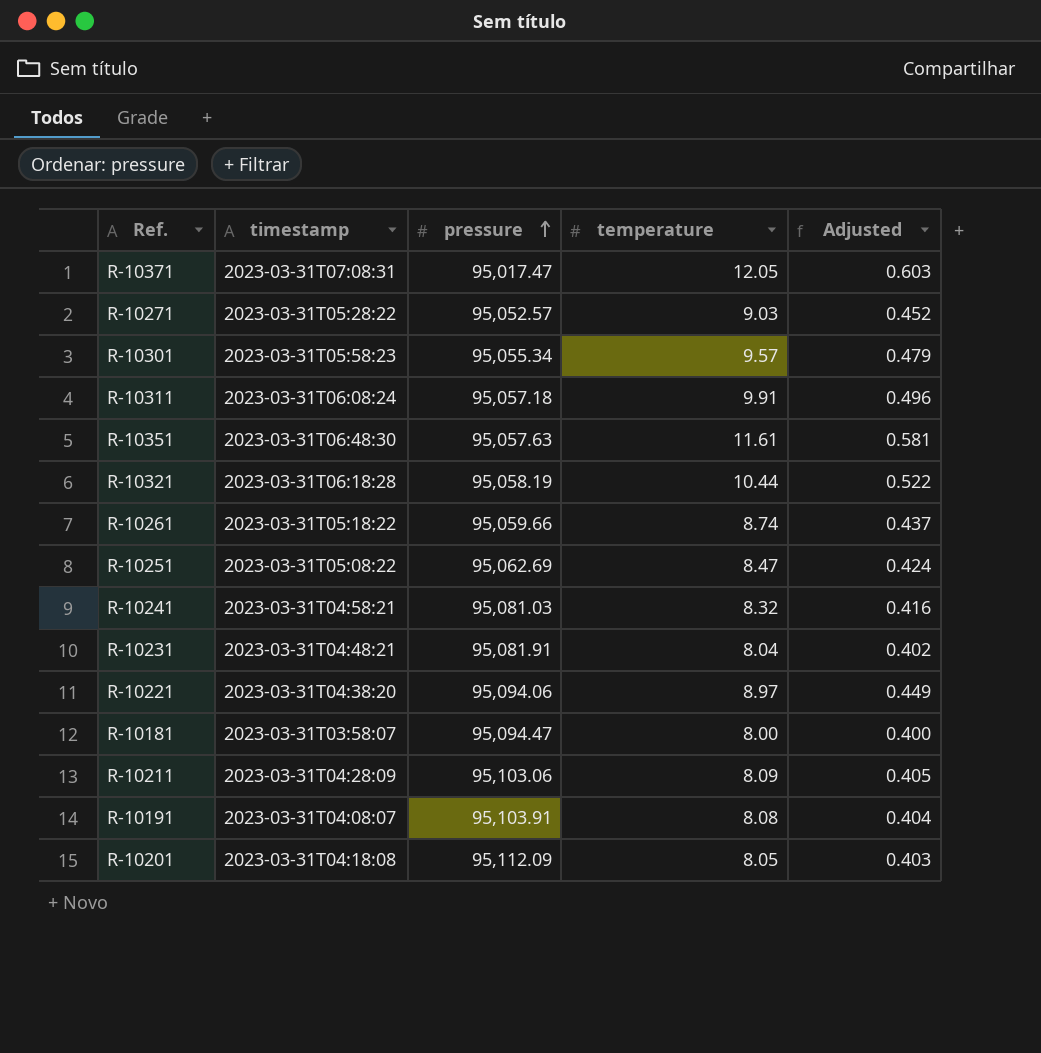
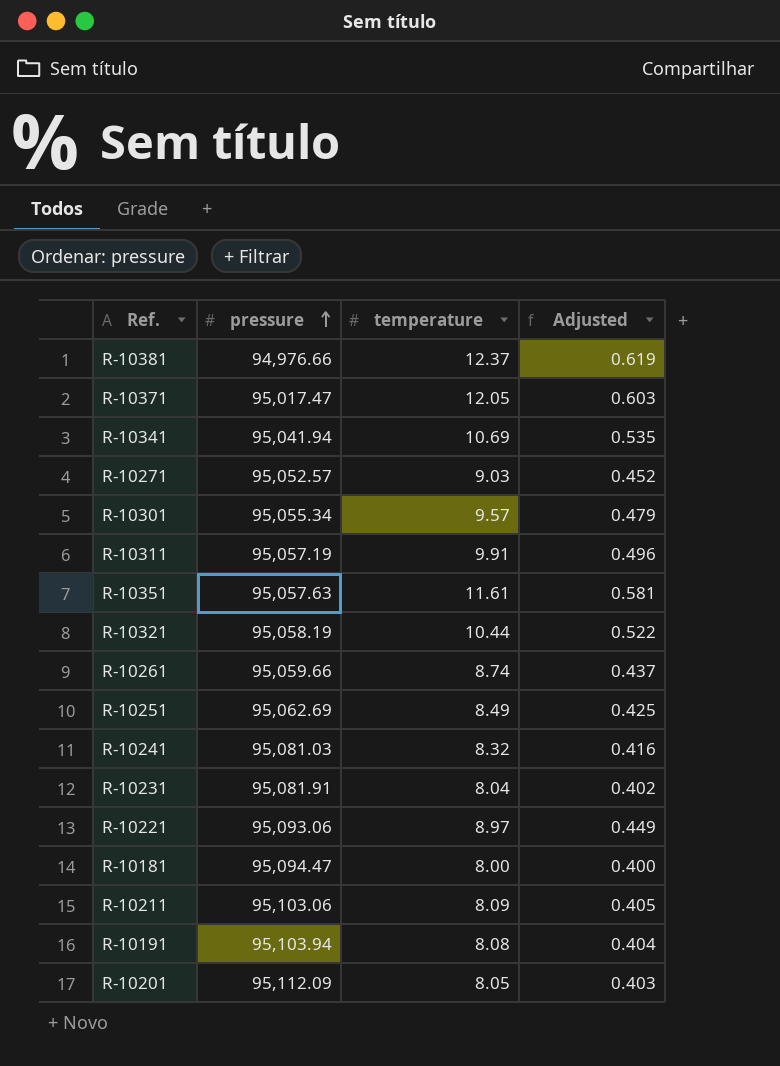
column timestamp | position: 2 -> none
row R-10381: none -> 94,976.66 | 12.37 | 0.619
row R-10341: none -> 95,041.94 | 10.69 | 0.535
R-10311 | pressure: 95,057.18 -> 95,057.19
R-10251 | temperature: 8.47 -> 8.49
R-10251 | Adjusted: 0.424 -> 0.425
R-10221 | pressure: 95,094.06 -> 95,093.06
R-10191 | pressure: 95,103.91 -> 95,103.94

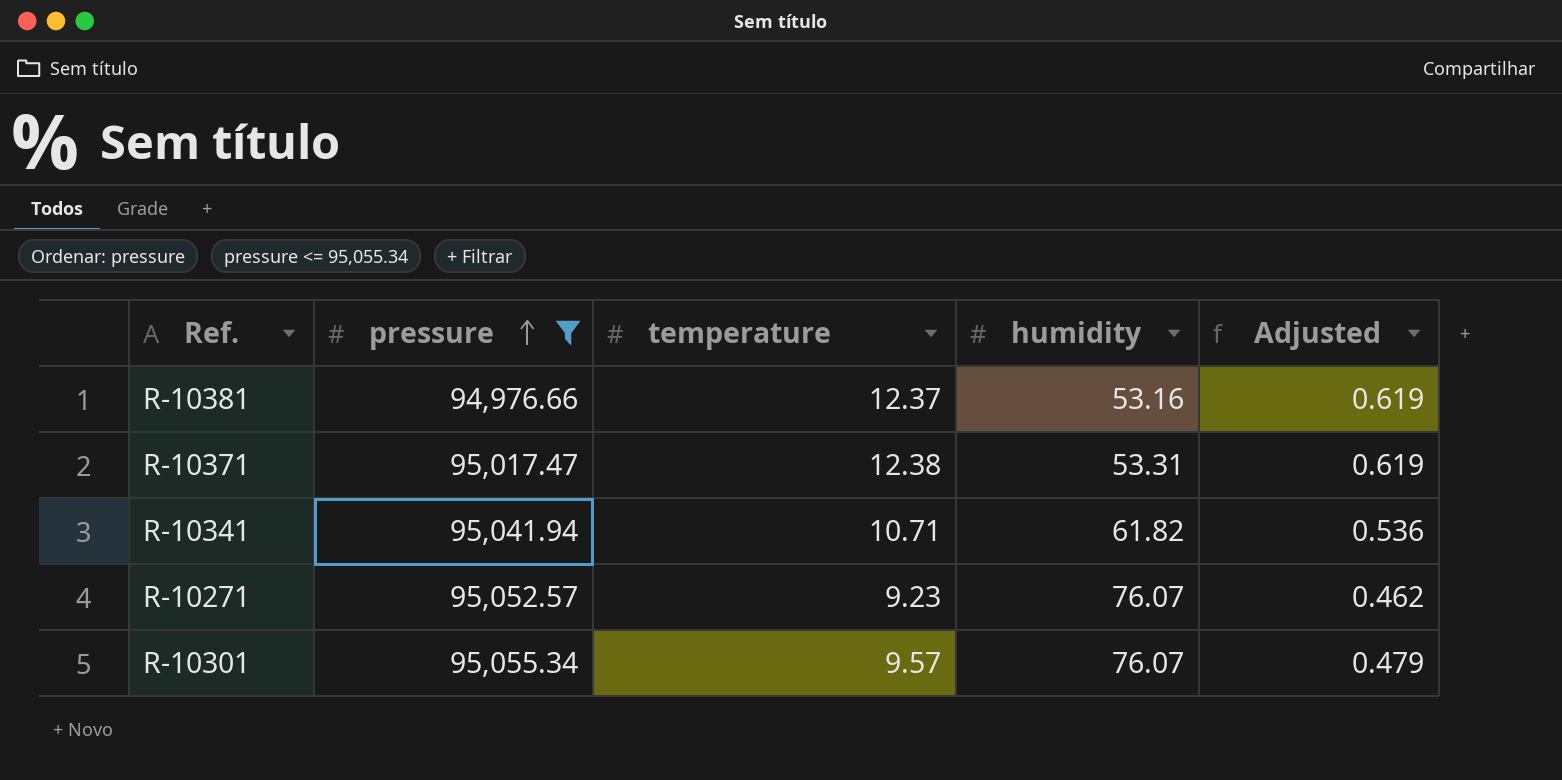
filter: none -> pressure <= 95,055.34
column humidity | position: none -> 4
R-10371 | temperature: 12.05 -> 12.38
R-10371 | Adjusted: 0.603 -> 0.619
R-10341 | temperature: 10.69 -> 10.71
R-10341 | Adjusted: 0.535 -> 0.536
R-10271 | temperature: 9.03 -> 9.23
R-10271 | Adjusted: 0.452 -> 0.462

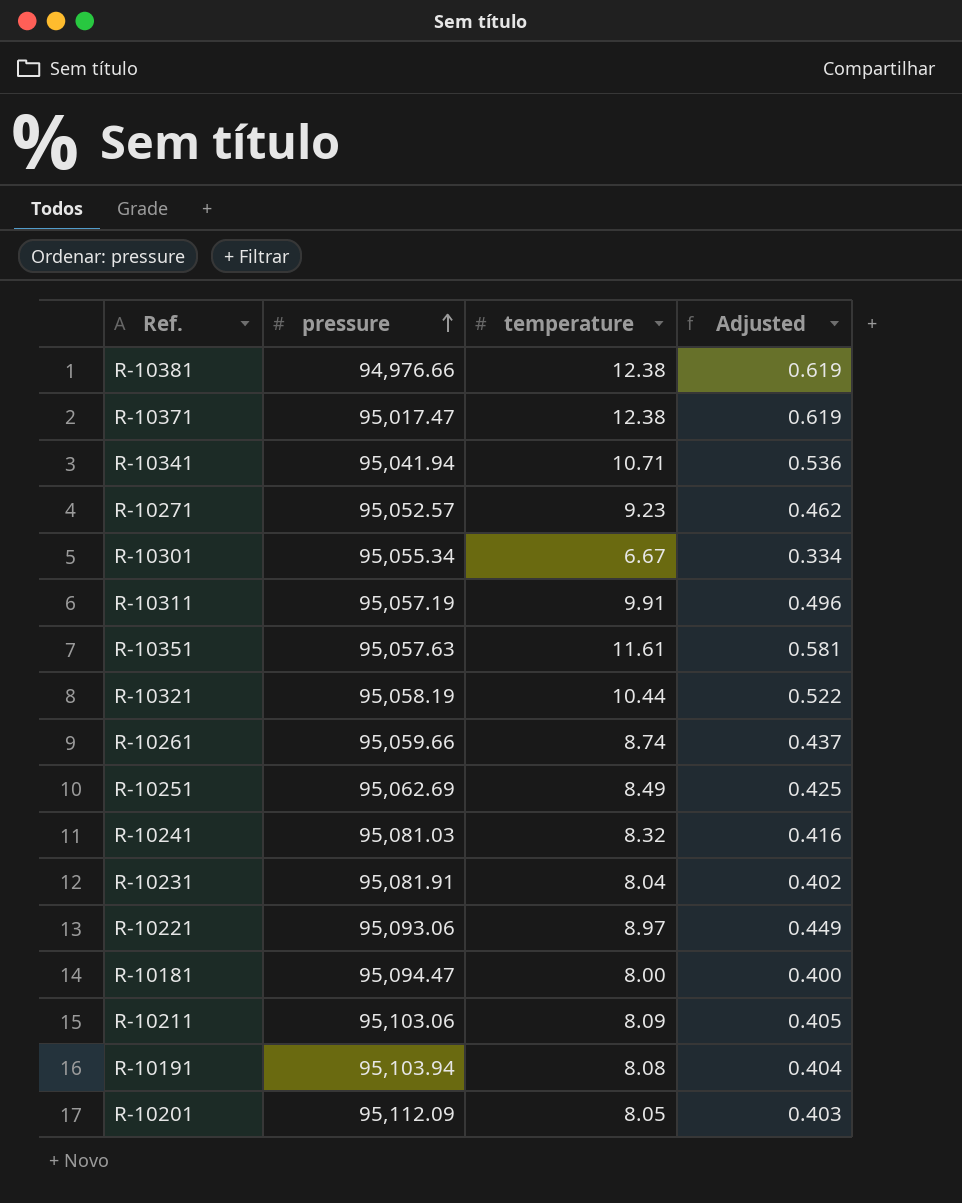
filter: pressure <= 95,055.34 -> none
column humidity | position: 4 -> none
R-10381 | temperature: 12.37 -> 12.38
R-10301 | temperature: 9.57 -> 6.67
R-10301 | Adjusted: 0.479 -> 0.334

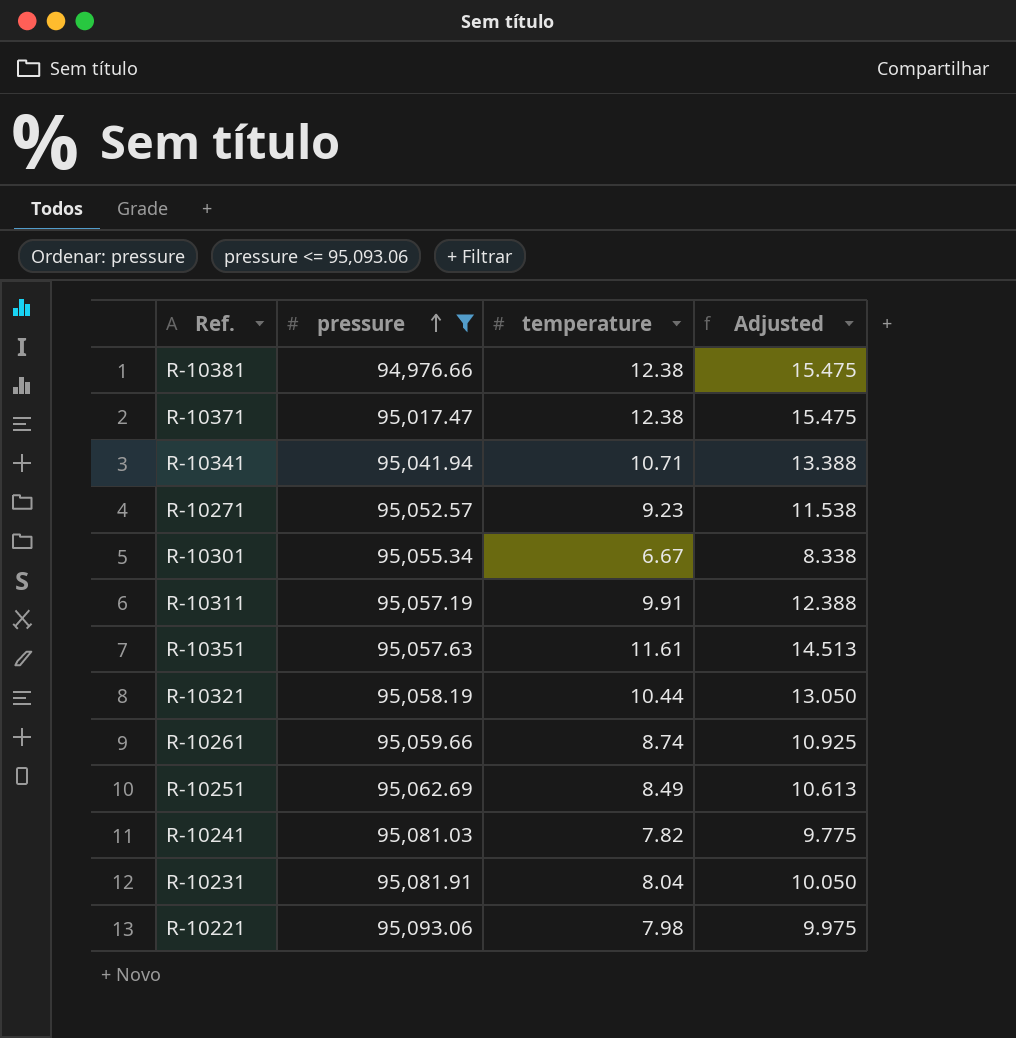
filter: none -> pressure <= 95,093.06
column Adjusted | formula: [temperature] * 0.05 -> [temperature] * 1.25
R-10241 | temperature: 8.32 -> 7.82
R-10221 | temperature: 8.97 -> 7.98

